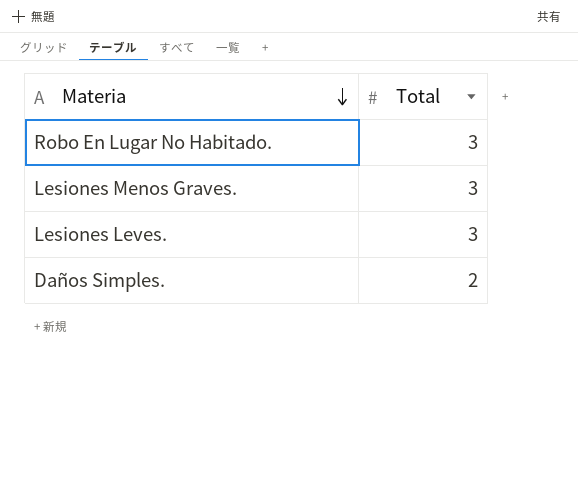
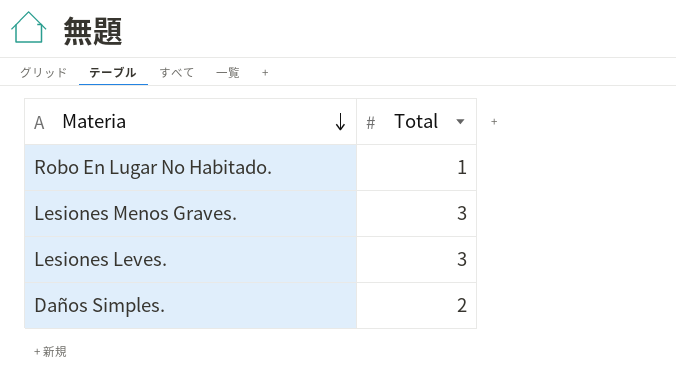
Robo En Lugar No Habitado. | Total: 3 -> 1

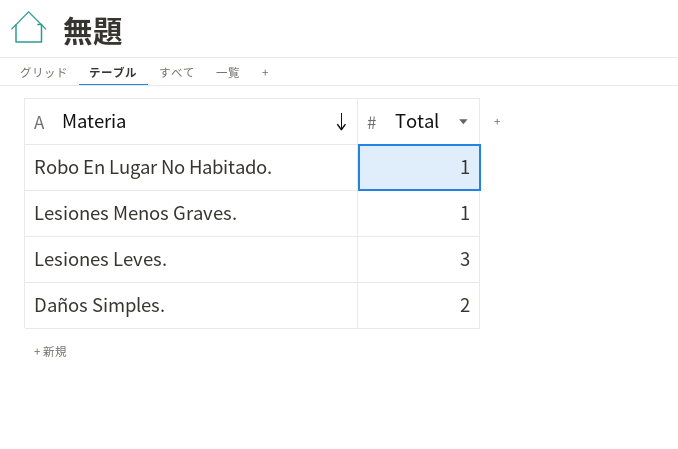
Lesiones Menos Graves. | Total: 3 -> 1

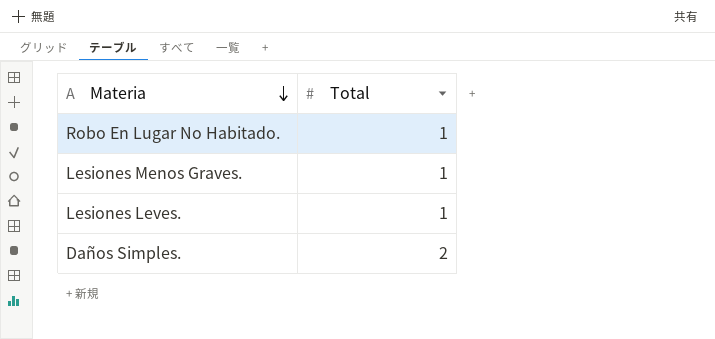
Lesiones Leves. | Total: 3 -> 1

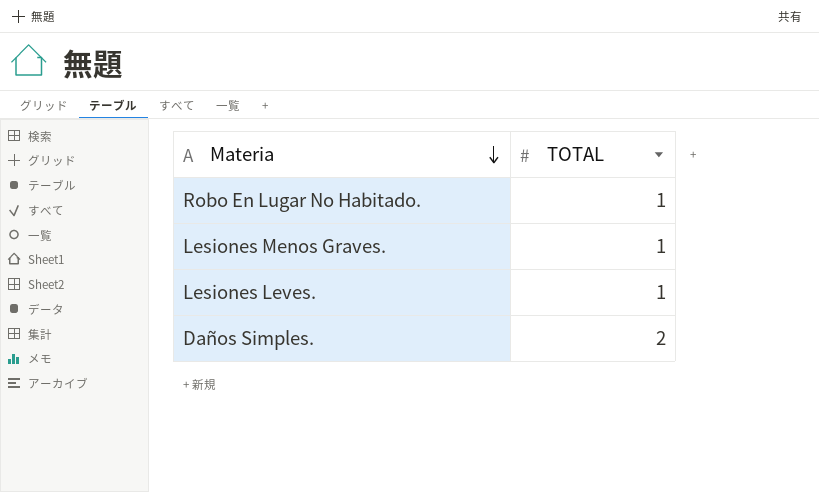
column name: Total -> TOTAL

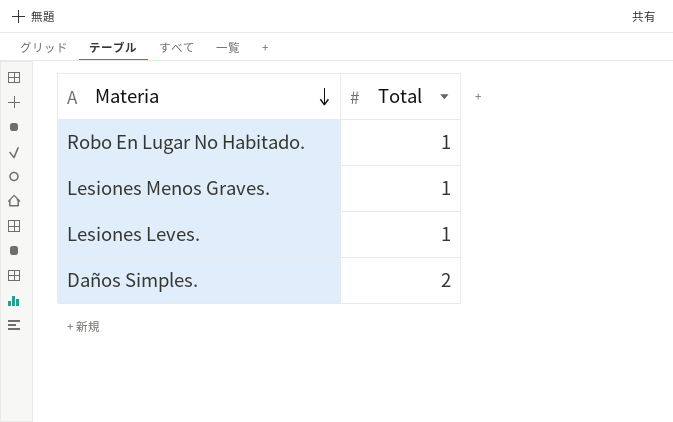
column name: TOTAL -> Total

